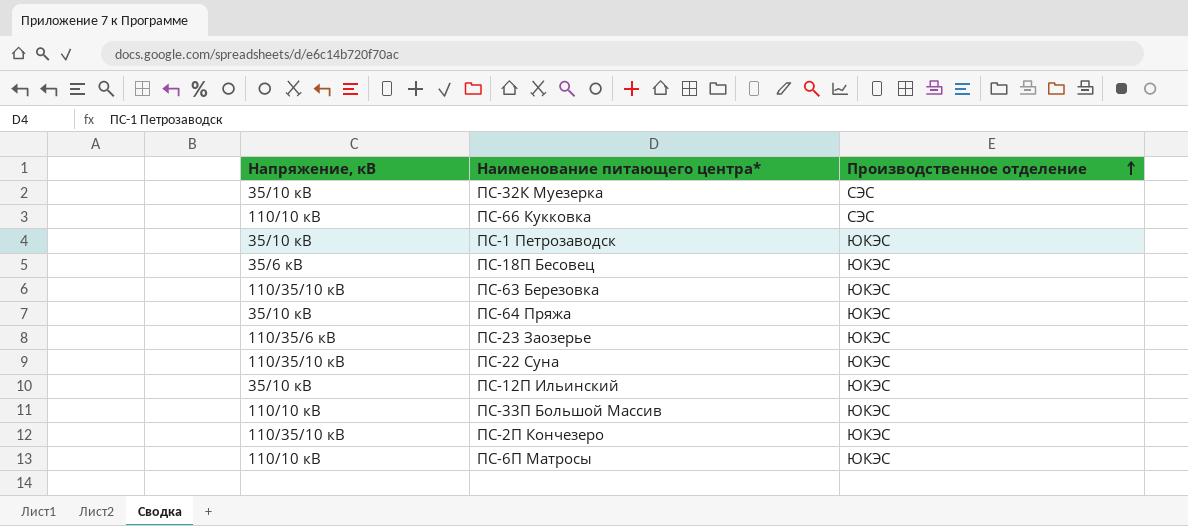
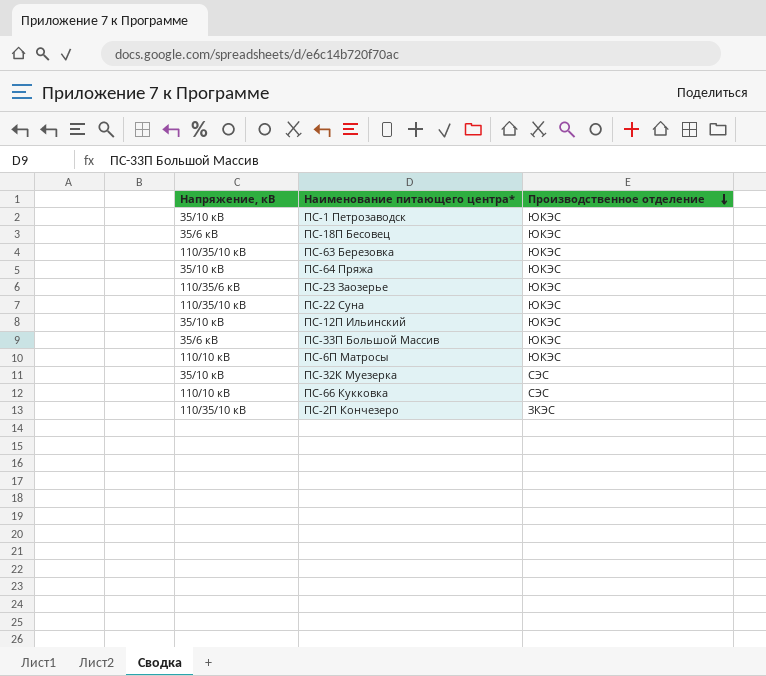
row order: Производственное отделение ascending -> Производственное отделение descending
ПС-33П Большой Массив | Напряжение, кВ: 110/10 кВ -> 35/6 кВ
ПС-2П Кончезеро | Производственное отделение: ЮКЭС -> ЗКЭС

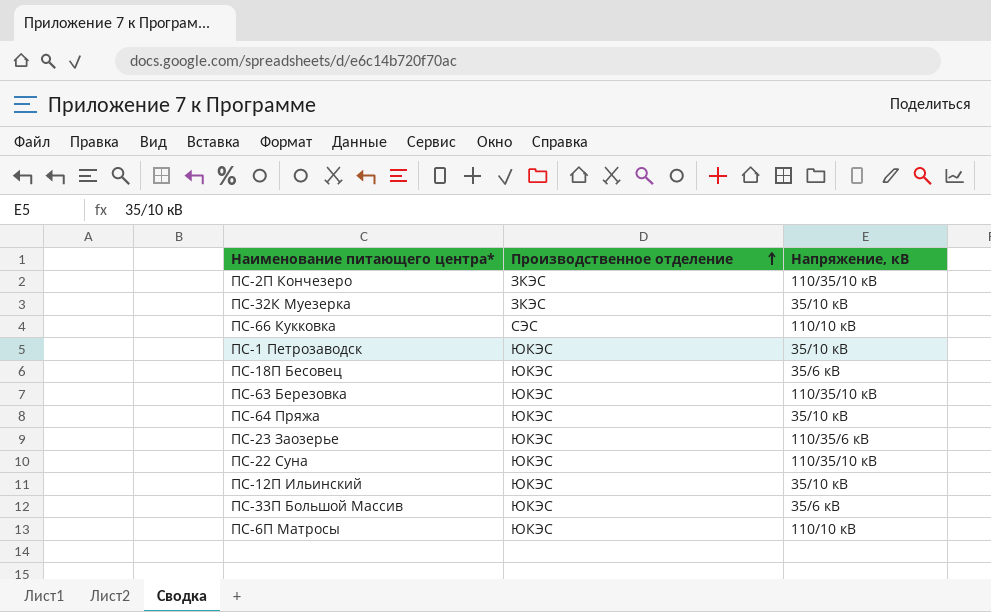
row order: Производственное отделение descending -> Производственное отделение ascending
column Напряжение, кВ | position: 1 -> 3
ПС-32К Муезерка | Производственное отделение: СЭС -> ЗКЭС

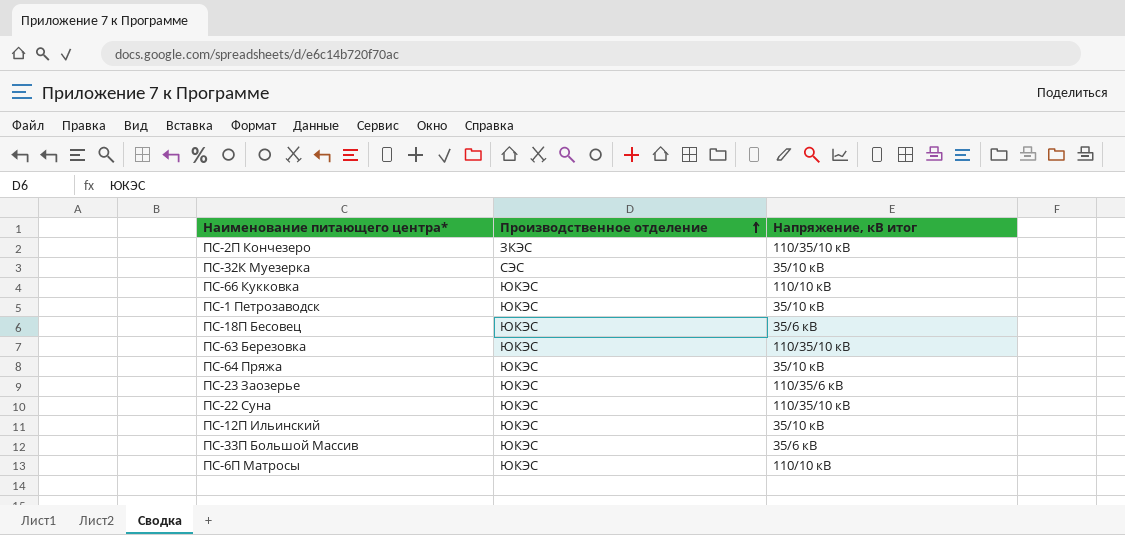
column name: Напряжение, кВ -> Напряжение, кВ итог
ПС-32К Муезерка | Производственное отделение: ЗКЭС -> СЭС
ПС-66 Кукковка | Производственное отделение: СЭС -> ЮКЭС

